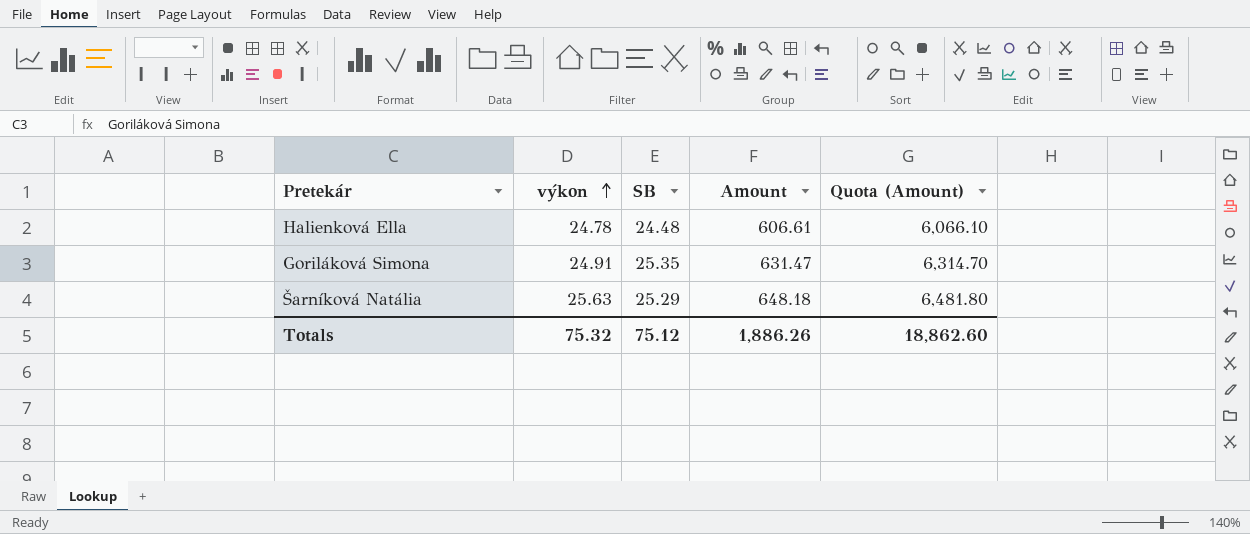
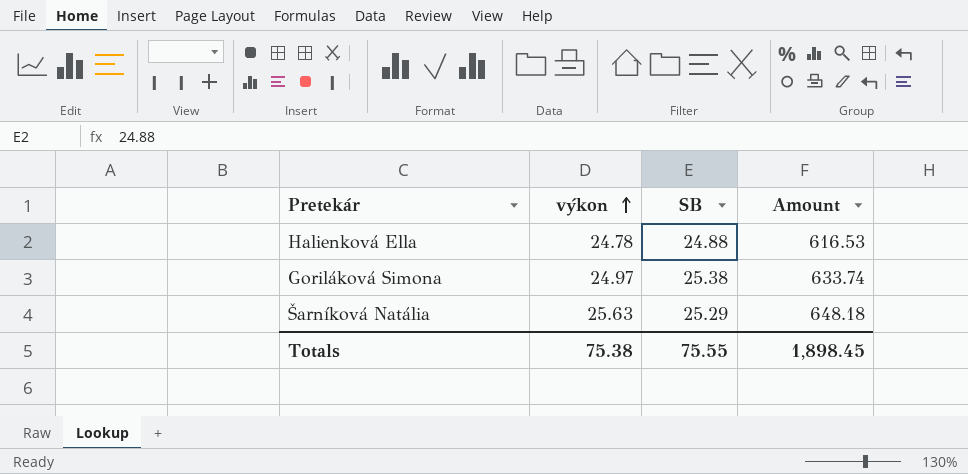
column Quota (Amount) | formula: [Amount] * 10 -> none
Halienková Ella | SB: 24.48 -> 24.88
Halienková Ella | Amount: 606.61 -> 616.53
Goriláková Simona | výkon: 24.91 -> 24.97
Goriláková Simona | SB: 25.35 -> 25.38
Goriláková Simona | Amount: 631.47 -> 633.74
Totals | výkon: 75.32 -> 75.38
Totals | SB: 75.12 -> 75.55
Totals | Amount: 1,886.26 -> 1,898.45

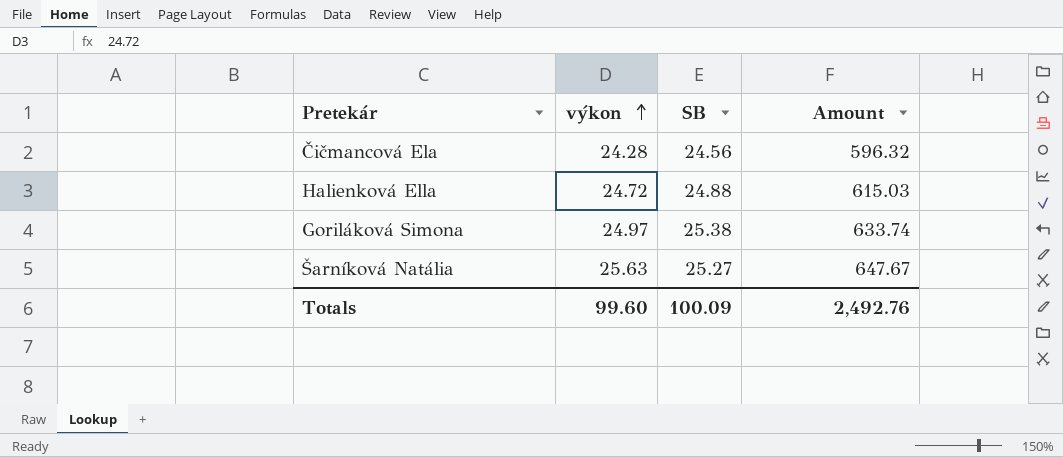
row Čičmancová Ela: none -> 24.28 | 24.56 | 596.32
Halienková Ella | výkon: 24.78 -> 24.72
Halienková Ella | Amount: 616.53 -> 615.03
Šarníková Natália | SB: 25.29 -> 25.27
Šarníková Natália | Amount: 648.18 -> 647.67
Totals | výkon: 75.38 -> 99.60
Totals | SB: 75.55 -> 100.09
Totals | Amount: 1,898.45 -> 2,492.76

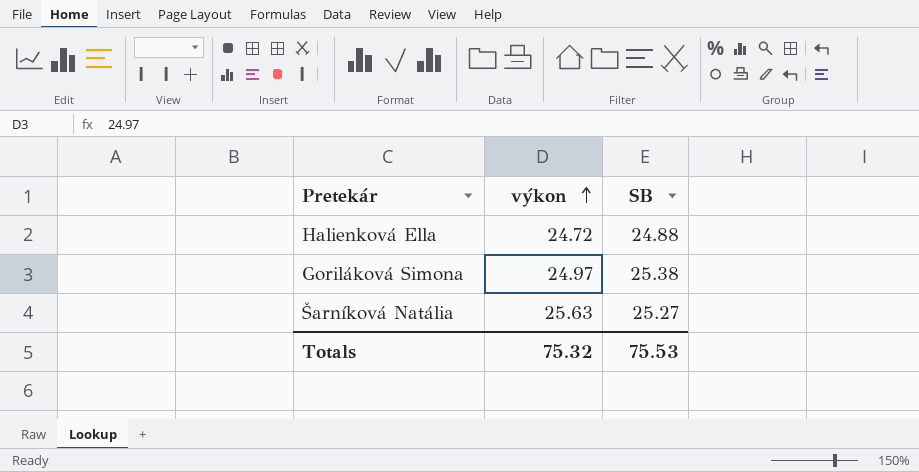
column Amount | formula: [výkon] * [SB] -> none
row Čičmancová Ela: 24.28 | 24.56 | 596.32 -> none
Totals | výkon: 99.60 -> 75.32
Totals | SB: 100.09 -> 75.53

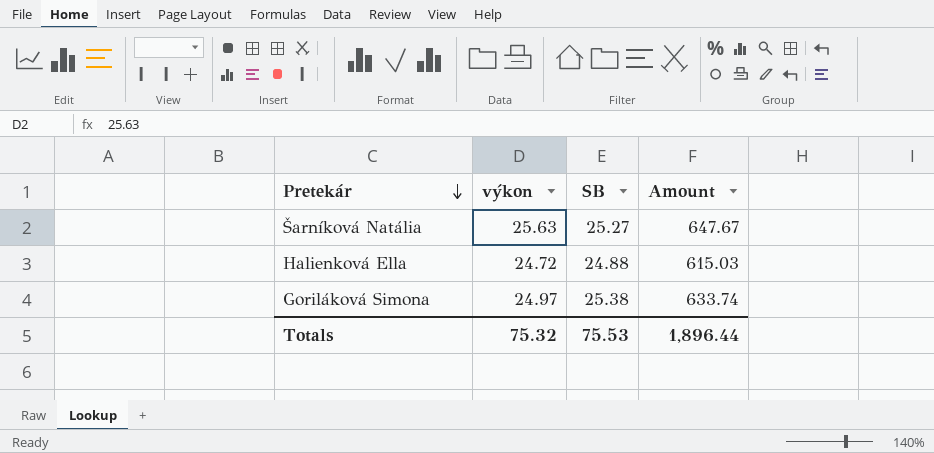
row order: výkon ascending -> Pretekár descending
column Amount | formula: none -> [výkon] * [SB]

